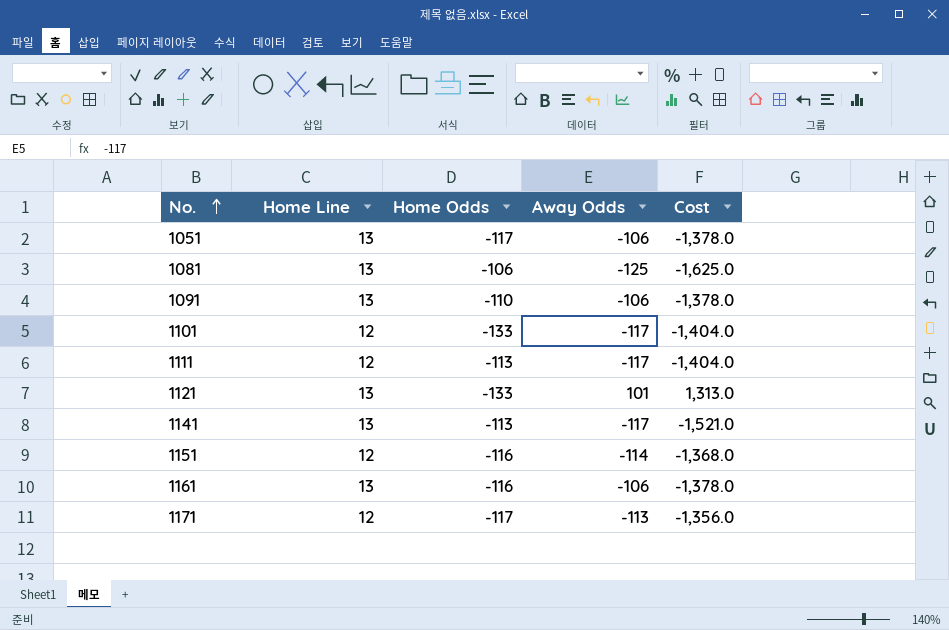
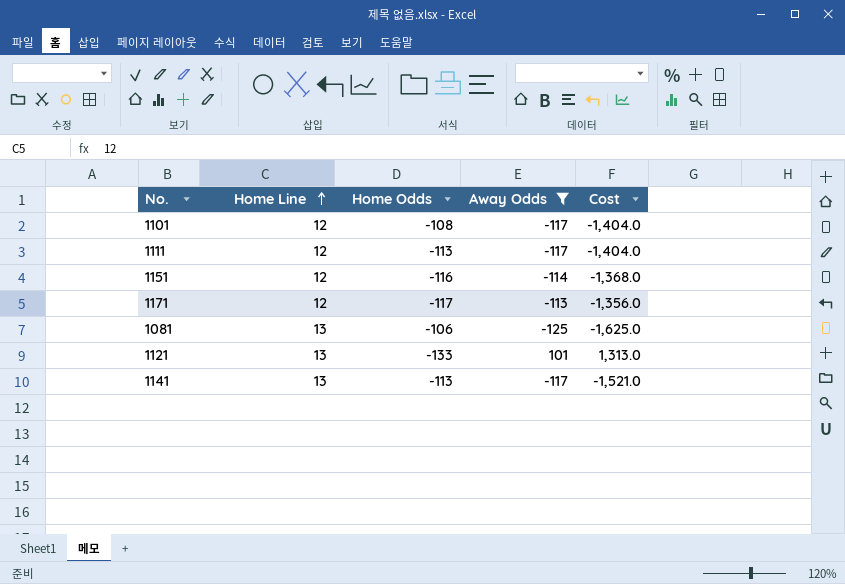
filter: none -> Away Odds != -106
row order: No. ascending -> Home Line ascending
1101 | Home Odds: -133 -> -108

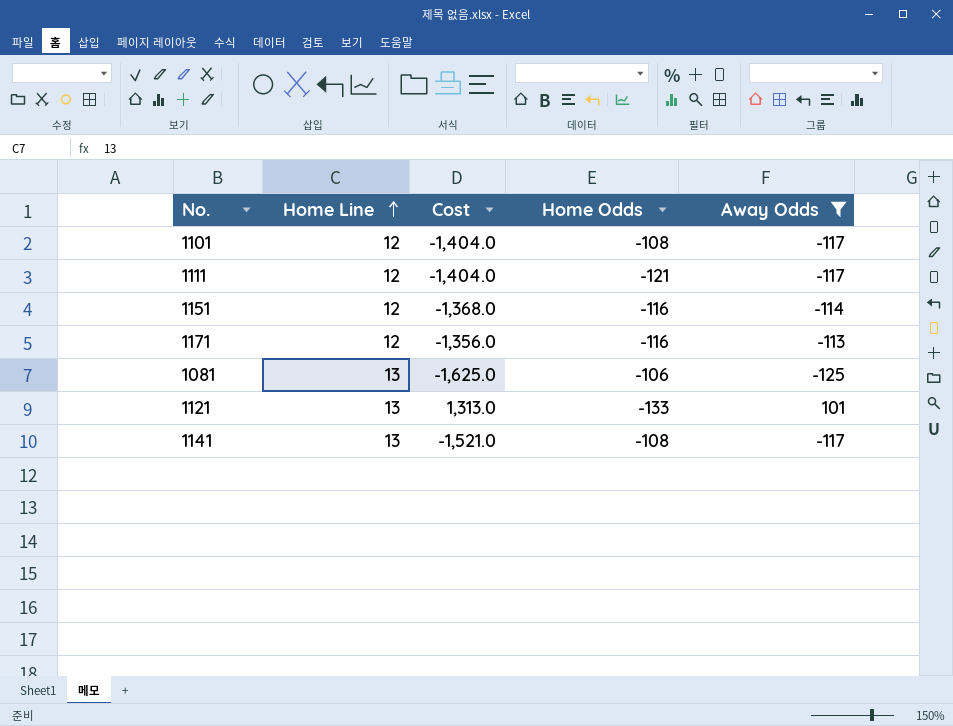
column Cost | position: 5 -> 3
1111 | Home Odds: -113 -> -121
1171 | Home Odds: -117 -> -116
1141 | Home Odds: -113 -> -108

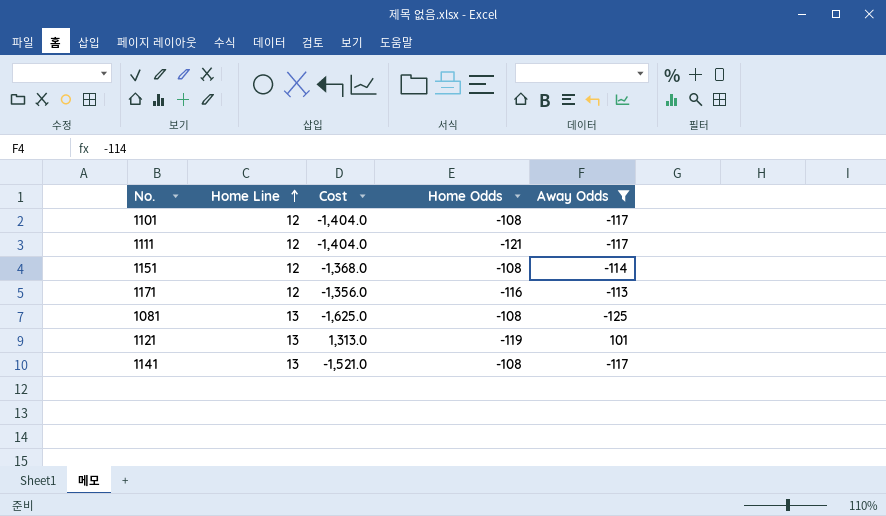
1151 | Home Odds: -116 -> -108
1081 | Home Odds: -106 -> -108
1121 | Home Odds: -133 -> -119

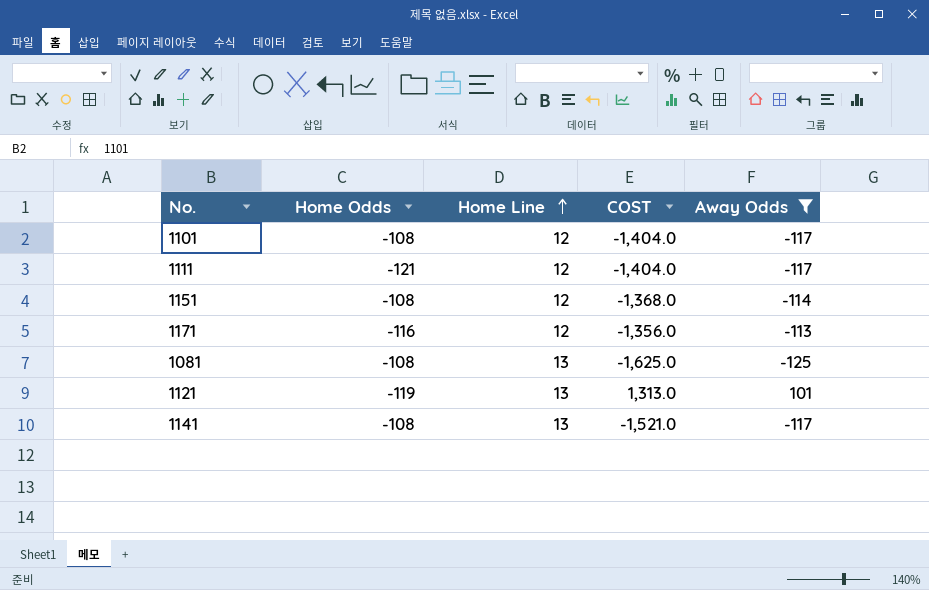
column Home Odds | position: 4 -> 2
column name: Cost -> COST

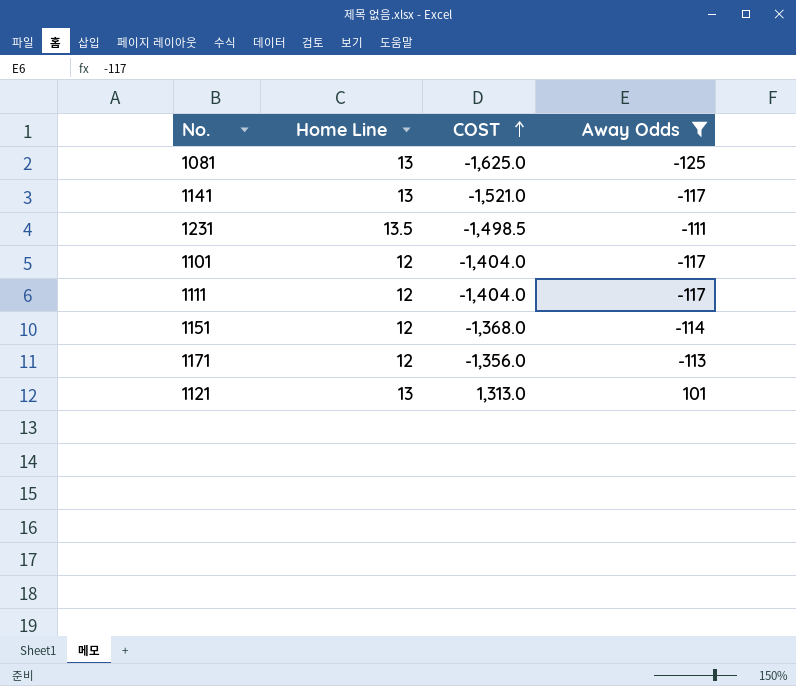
row order: Home Line ascending -> COST ascending
column Home Odds | position: 2 -> none
row 1231: none -> 13.5 | -1,498.5 | -111

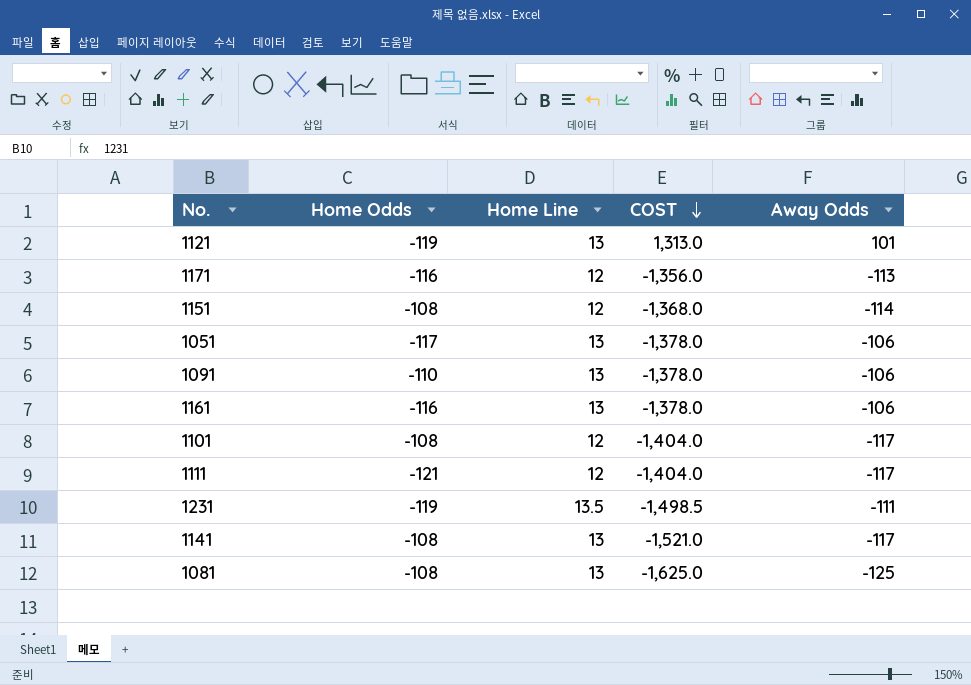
filter: Away Odds != -106 -> none
row order: COST ascending -> COST descending
column Home Odds | position: none -> 2

